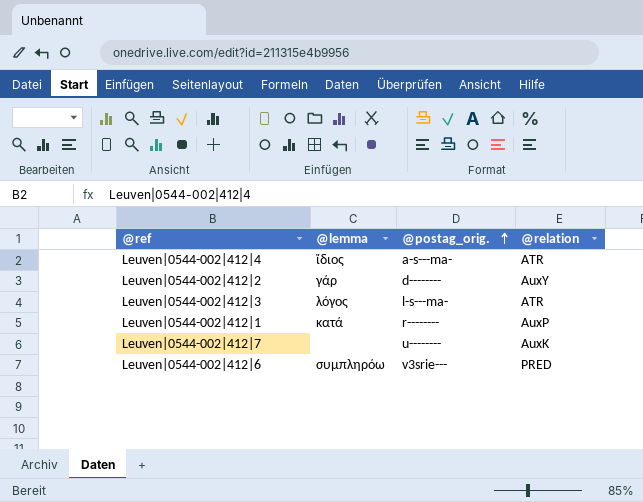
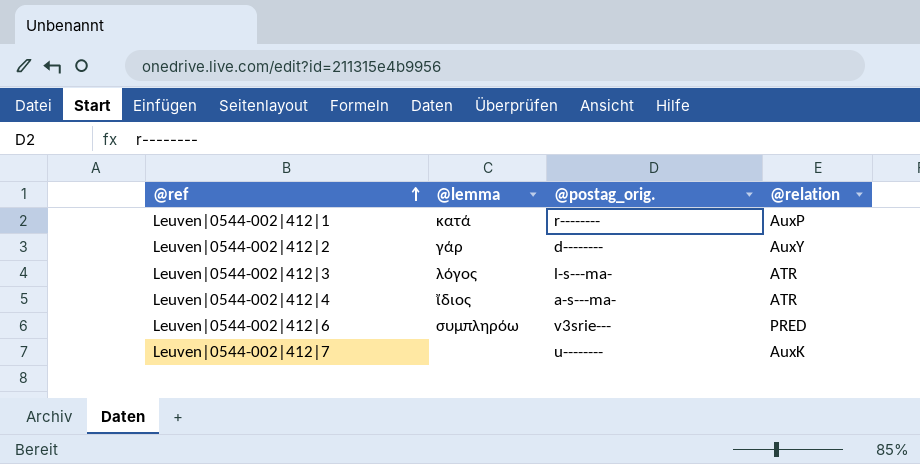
row order: @postag_orig. ascending -> @ref ascending

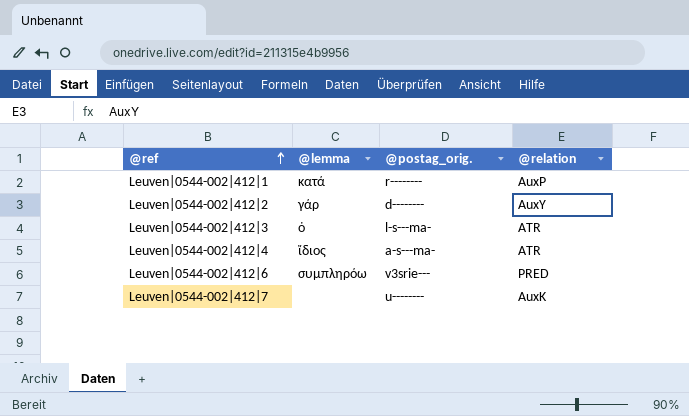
Leuven|0544-002|412|3 | @lemma: λόγος -> ὁ

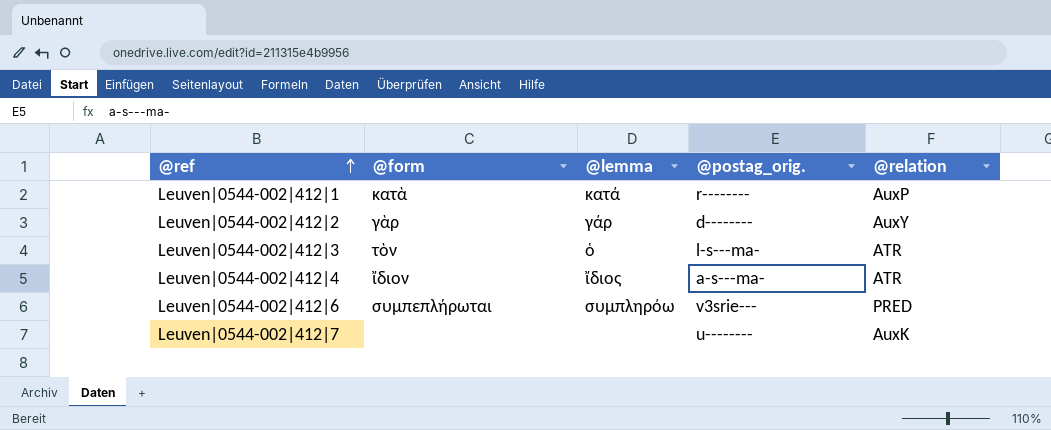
column @form | position: none -> 2

